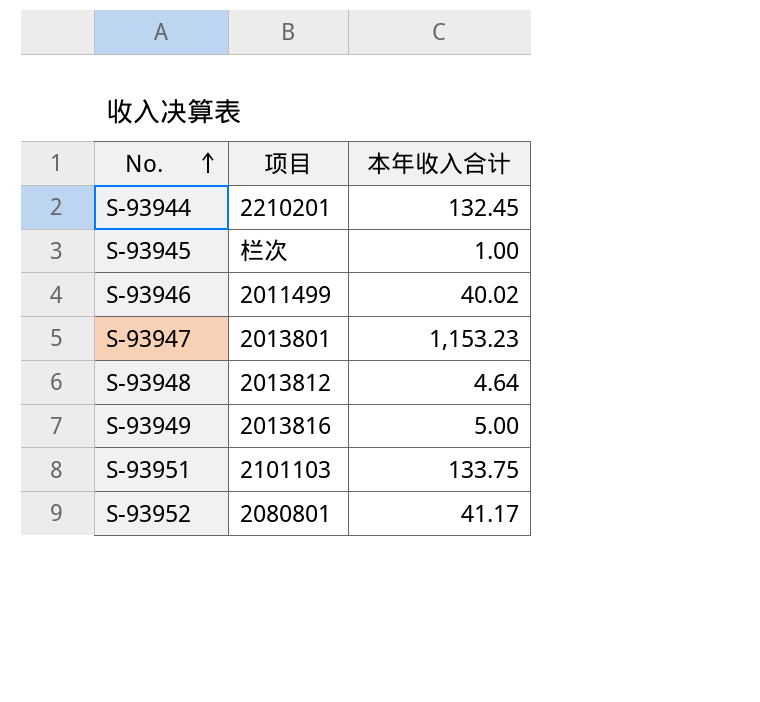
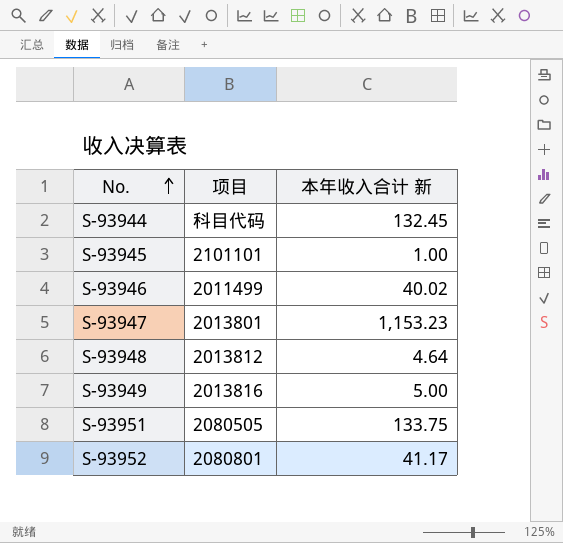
column name: 本年收入合计 -> 本年收入合计 新
S-93944 | 项目: 2210201 -> 科目代码
S-93945 | 项目: 栏次 -> 2101101
S-93951 | 项目: 2101103 -> 2080505

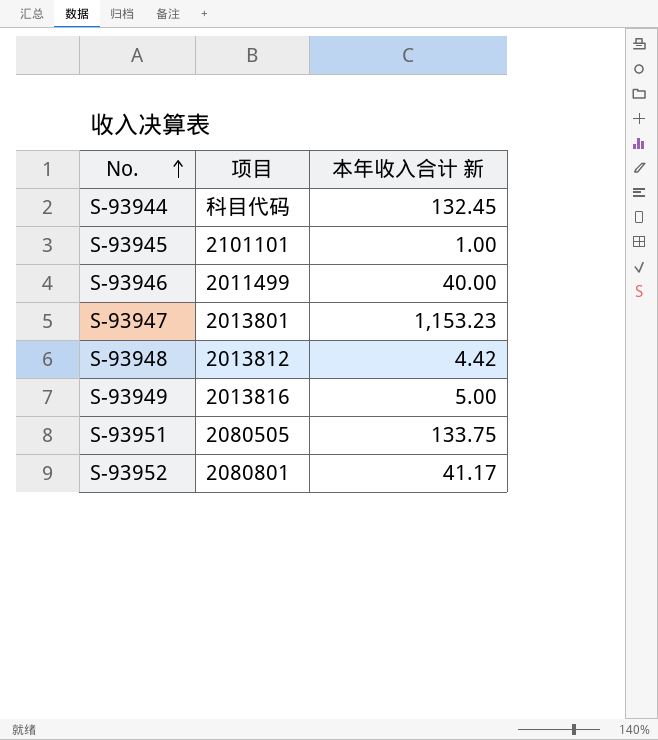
S-93946 | 本年收入合计 新: 40.02 -> 40.00
S-93948 | 本年收入合计 新: 4.64 -> 4.42

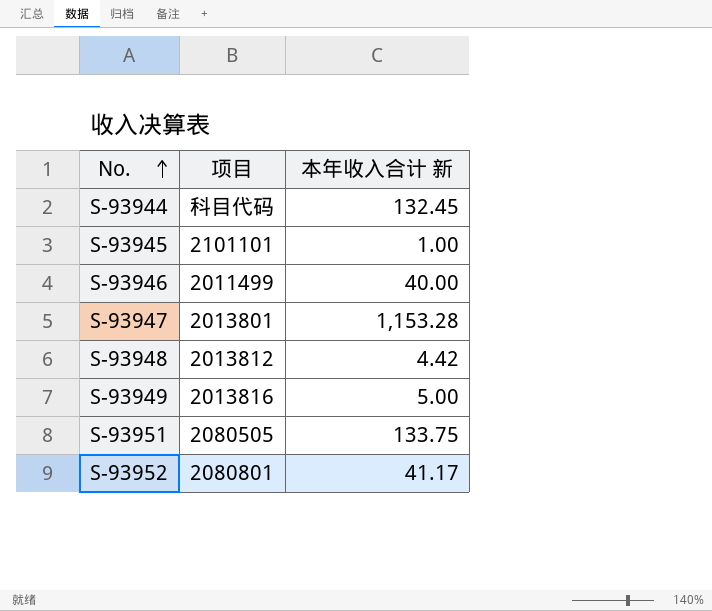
S-93947 | 本年收入合计 新: 1,153.23 -> 1,153.28

